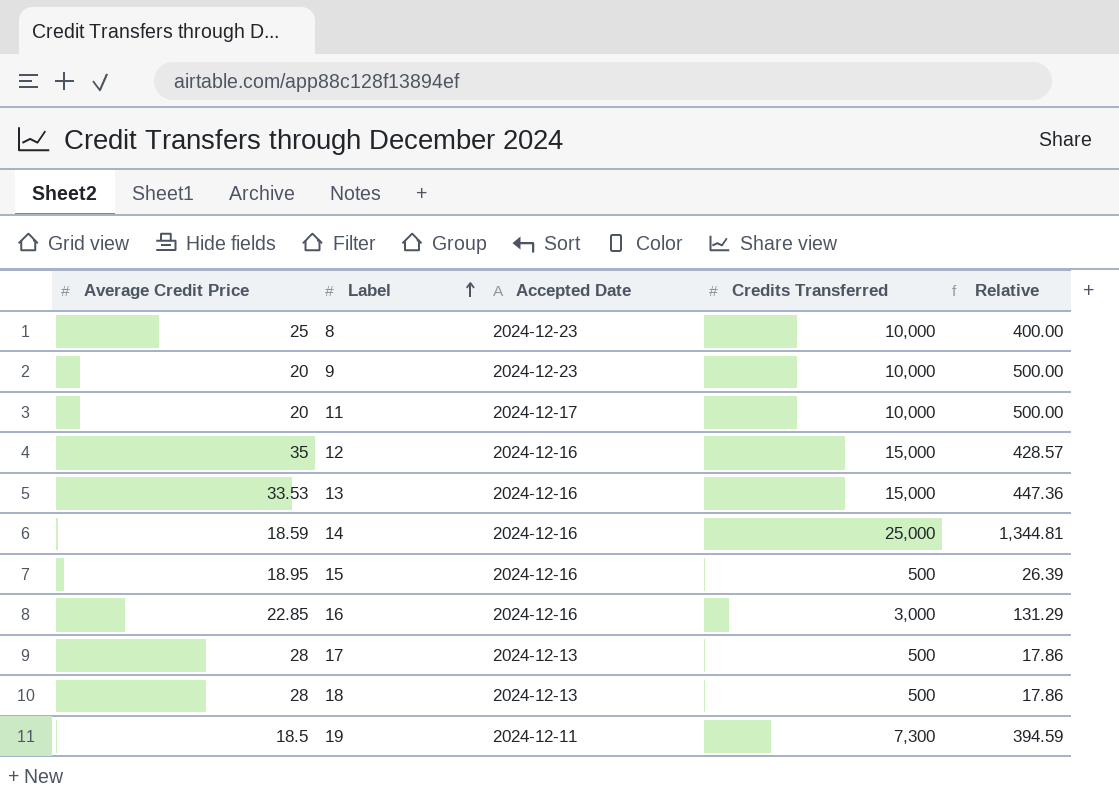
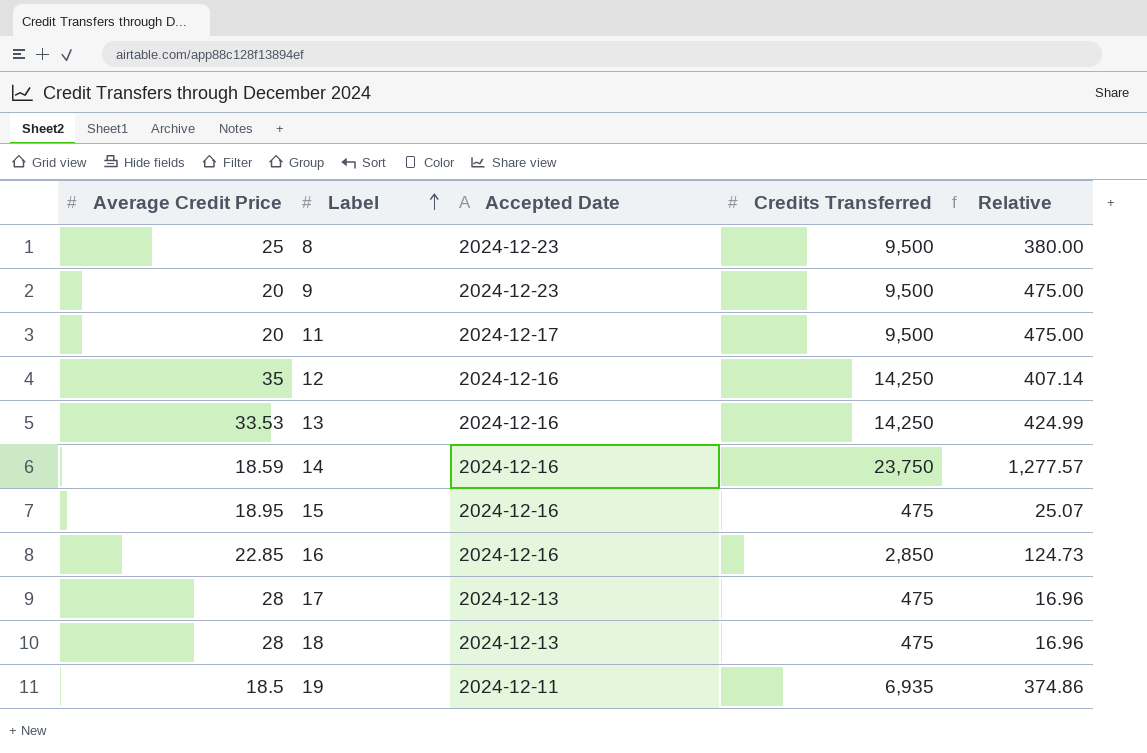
8 | Credits Transferred: 10,000 -> 9,500
8 | Relative: 400.00 -> 380.00
9 | Credits Transferred: 10,000 -> 9,500
9 | Relative: 500.00 -> 475.00
11 | Credits Transferred: 10,000 -> 9,500
11 | Relative: 500.00 -> 475.00
12 | Credits Transferred: 15,000 -> 14,250
12 | Relative: 428.57 -> 407.14
13 | Credits Transferred: 15,000 -> 14,250
13 | Relative: 447.36 -> 424.99
14 | Credits Transferred: 25,000 -> 23,750
14 | Relative: 1,344.81 -> 1,277.57
15 | Credits Transferred: 500 -> 475
15 | Relative: 26.39 -> 25.07
16 | Credits Transferred: 3,000 -> 2,850
16 | Relative: 131.29 -> 124.73
17 | Credits Transferred: 500 -> 475
17 | Relative: 17.86 -> 16.96
18 | Credits Transferred: 500 -> 475
18 | Relative: 17.86 -> 16.96
19 | Credits Transferred: 7,300 -> 6,935
19 | Relative: 394.59 -> 374.86

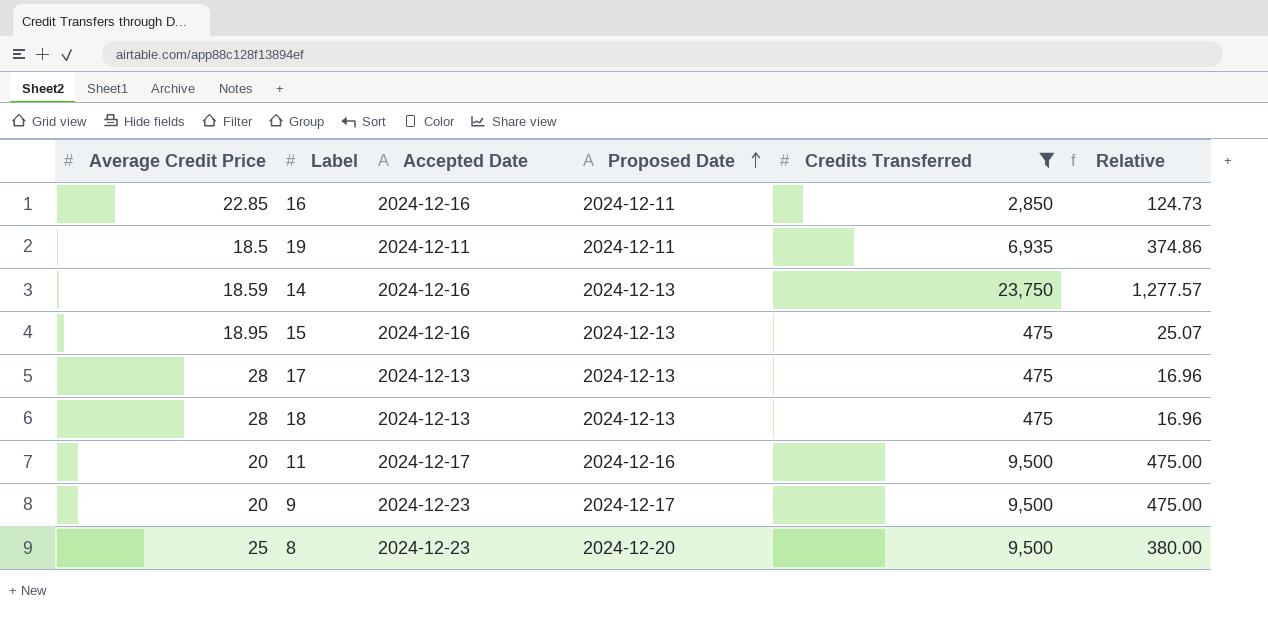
filter: none -> Credits Transferred != 14,250
row order: Label ascending -> Proposed Date ascending
column Proposed Date | position: none -> 4

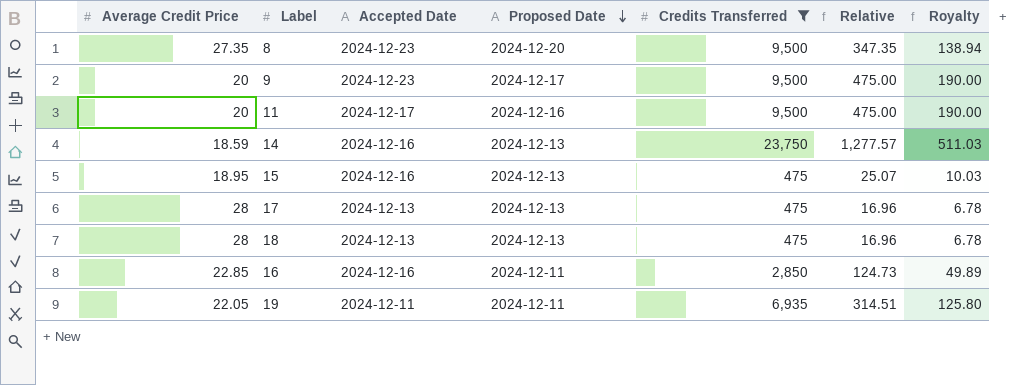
row order: Proposed Date ascending -> Proposed Date descending
column Royalty | formula: none -> [Relative] * 0.4
8 | Average Credit Price: 25 -> 27.35
8 | Relative: 380.00 -> 347.35
19 | Average Credit Price: 18.5 -> 22.05
19 | Relative: 374.86 -> 314.51

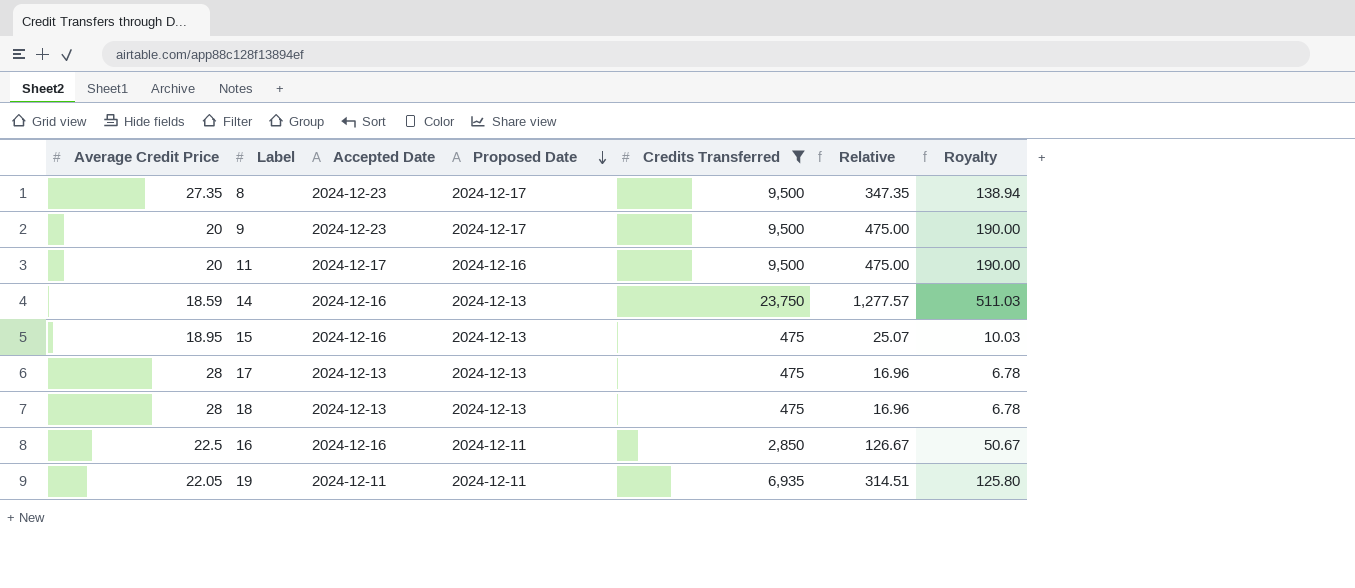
8 | Proposed Date: 2024-12-20 -> 2024-12-17
16 | Average Credit Price: 22.85 -> 22.5
16 | Relative: 124.73 -> 126.67
16 | Royalty: 49.89 -> 50.67

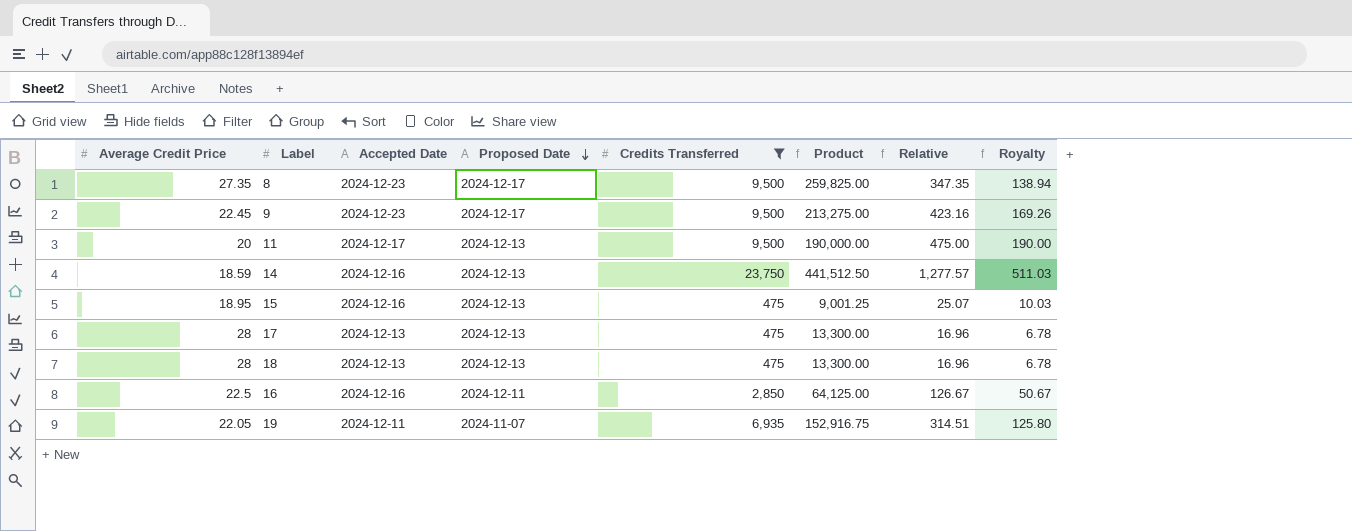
column Product | formula: none -> [Average Credit Price] * [Credits Transferred]
9 | Average Credit Price: 20 -> 22.45
9 | Relative: 475.00 -> 423.16
9 | Royalty: 190.00 -> 169.26
11 | Proposed Date: 2024-12-16 -> 2024-12-13
19 | Proposed Date: 2024-12-11 -> 2024-11-07

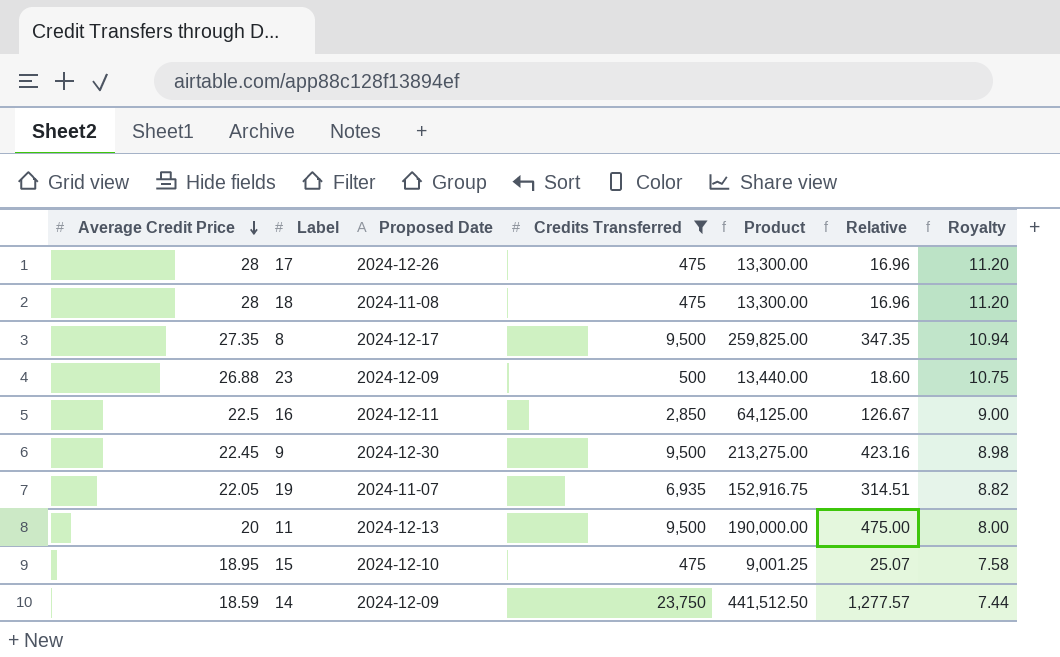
row order: Proposed Date descending -> Average Credit Price descending
column Accepted Date | position: 3 -> none
column Royalty | formula: [Relative] * 0.4 -> [Average Credit Price] * 0.4
17 | Proposed Date: 2024-12-13 -> 2024-12-26
18 | Proposed Date: 2024-12-13 -> 2024-11-08
row 23: none -> 26.88 | 2024-12-09 | 500 | 13,440.00 | 18.60 | 10.75
9 | Proposed Date: 2024-12-17 -> 2024-12-30
15 | Proposed Date: 2024-12-13 -> 2024-12-10
14 | Proposed Date: 2024-12-13 -> 2024-12-09

